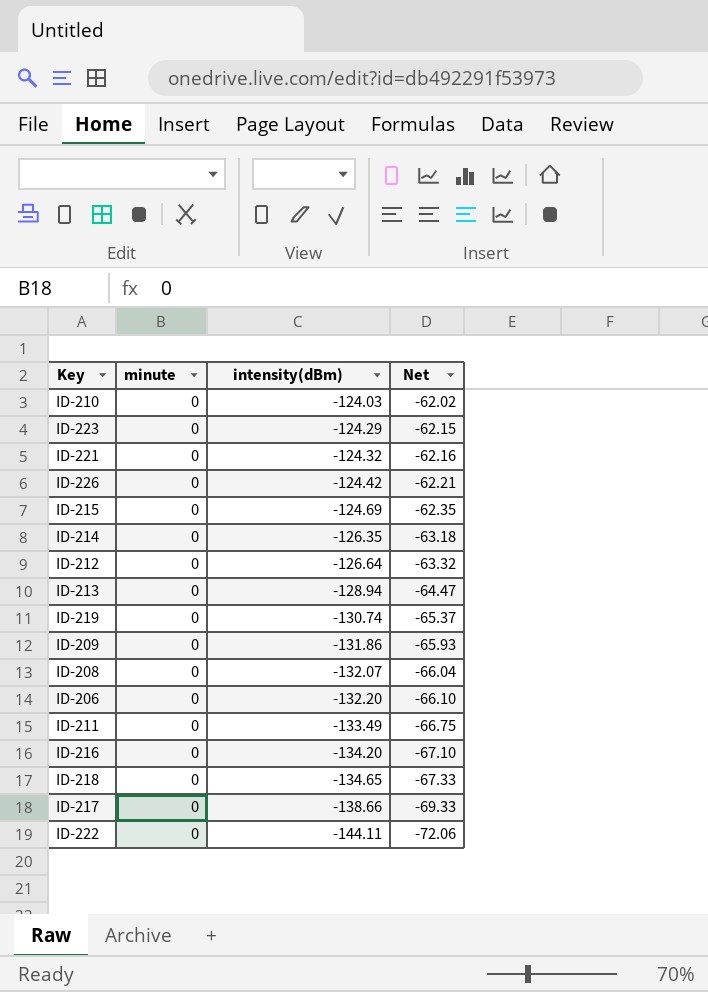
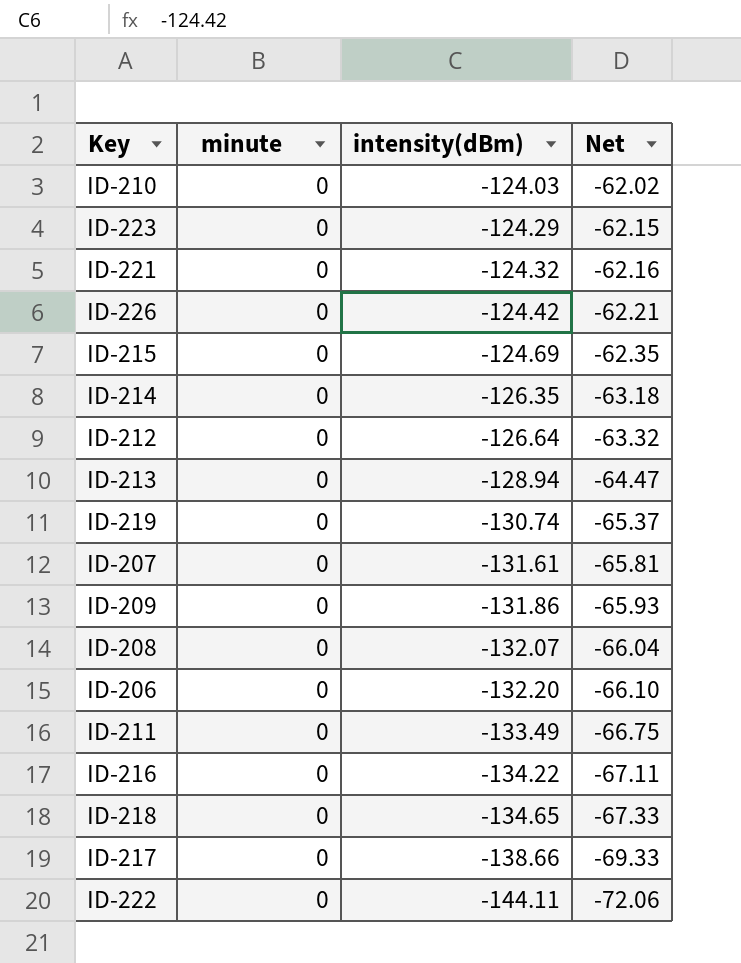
row ID-207: none -> 0 | -131.61 | -65.81
ID-216 | intensity(dBm): -134.20 -> -134.22
ID-216 | Net: -67.10 -> -67.11

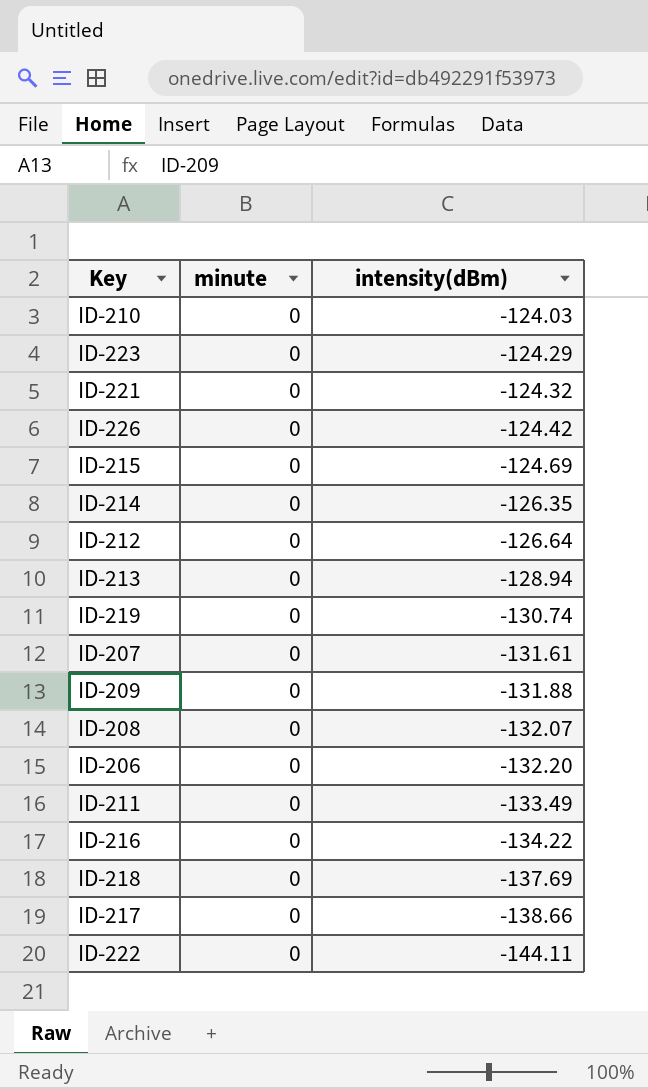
column Net | formula: [intensity(dBm)] * 0.5 -> none
ID-209 | intensity(dBm): -131.86 -> -131.88
ID-218 | intensity(dBm): -134.65 -> -137.69

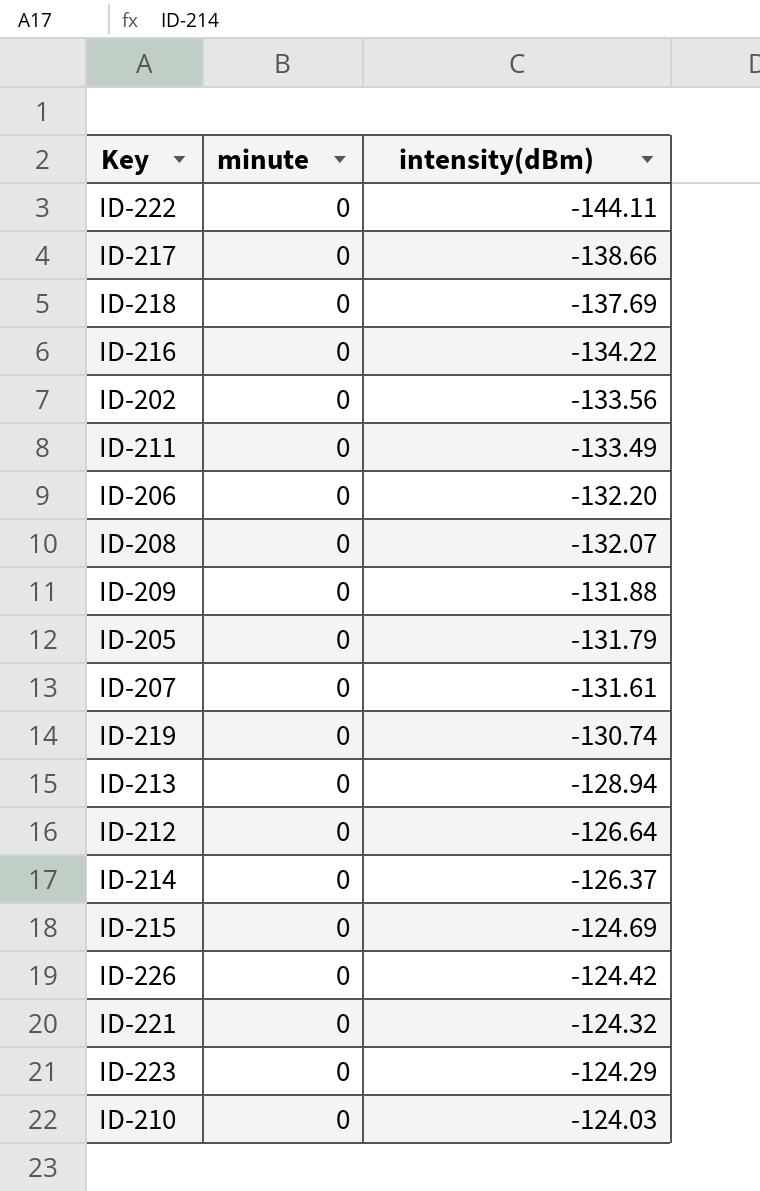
row order: intensity(dBm) descending -> intensity(dBm) ascending
row ID-202: none -> 0 | -133.56
row ID-205: none -> 0 | -131.79
ID-214 | intensity(dBm): -126.35 -> -126.37

